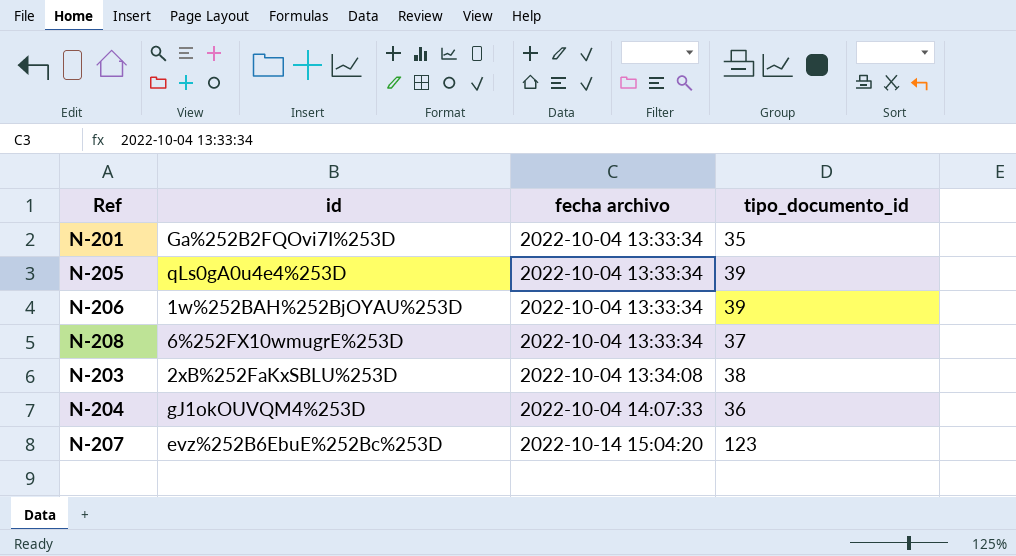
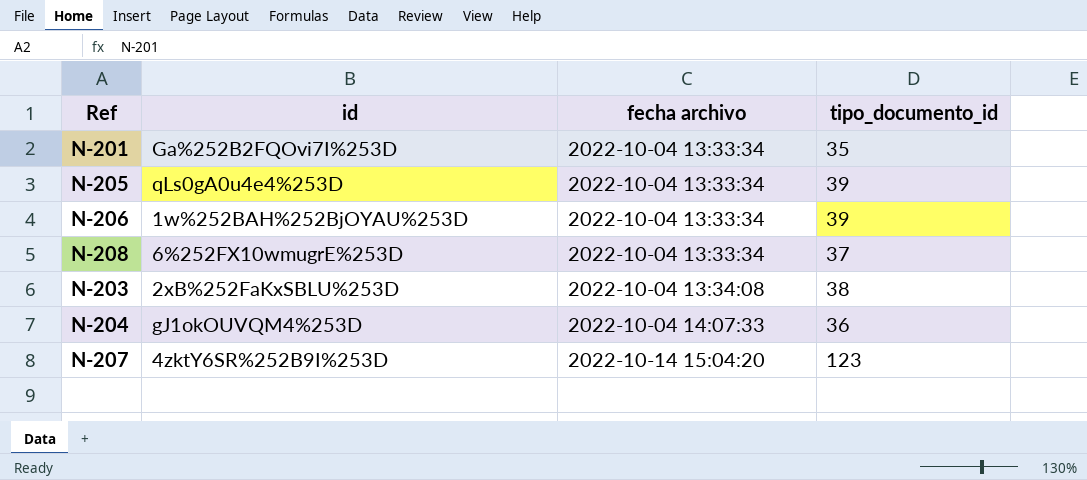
N-207 | id: evz%252B6EbuE%252Bc%253D -> 4zktY6SR%252B9I%253D

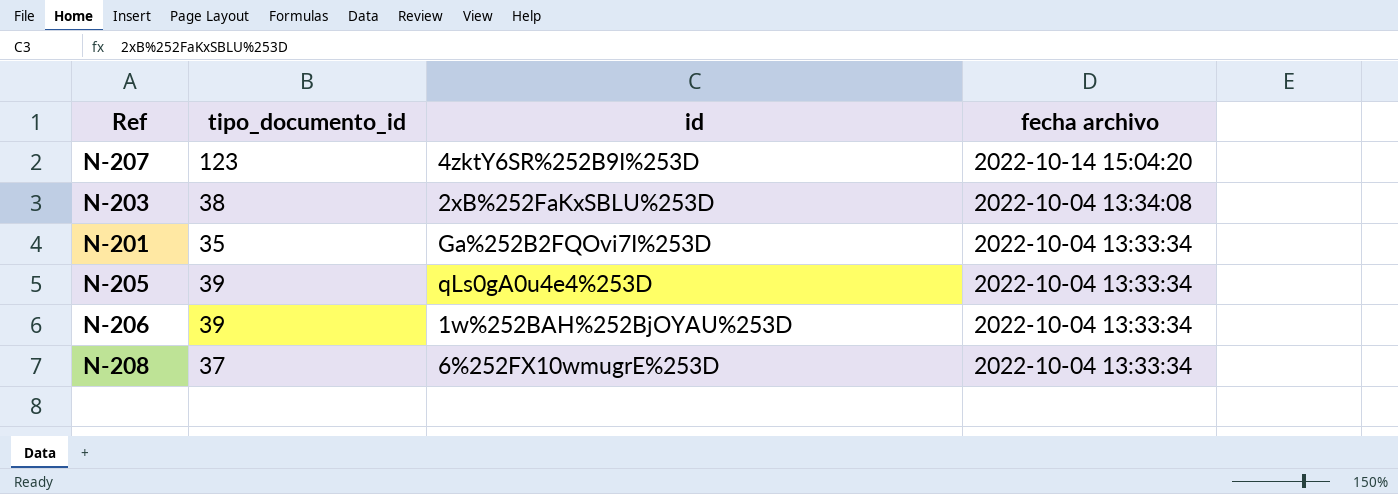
row order: fecha archivo ascending -> fecha archivo descending
column tipo_documento_id | position: 4 -> 2
row N-204: gJ1okOUVQM4%253D | 2022-10-04 14:07:33 | 36 -> none

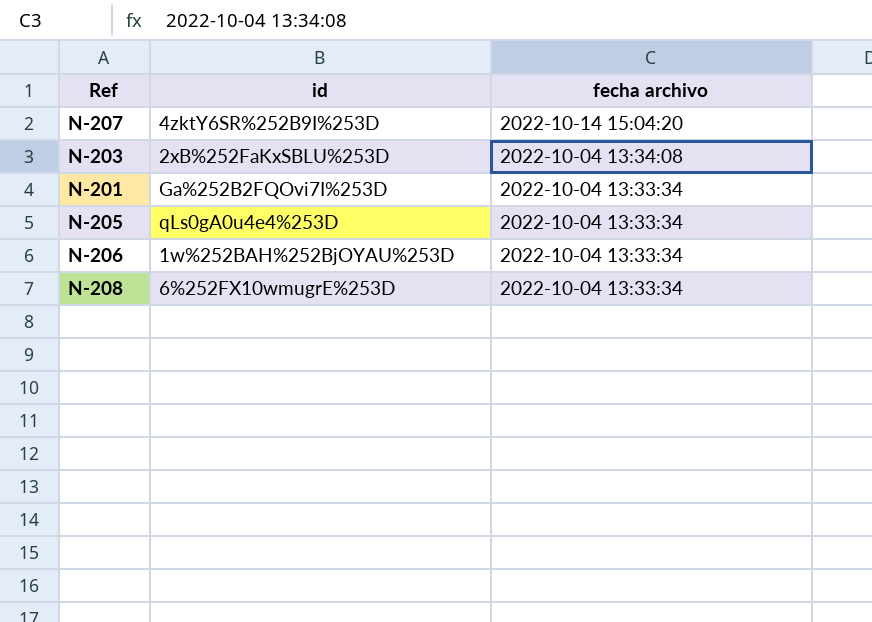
column tipo_documento_id | position: 2 -> none

